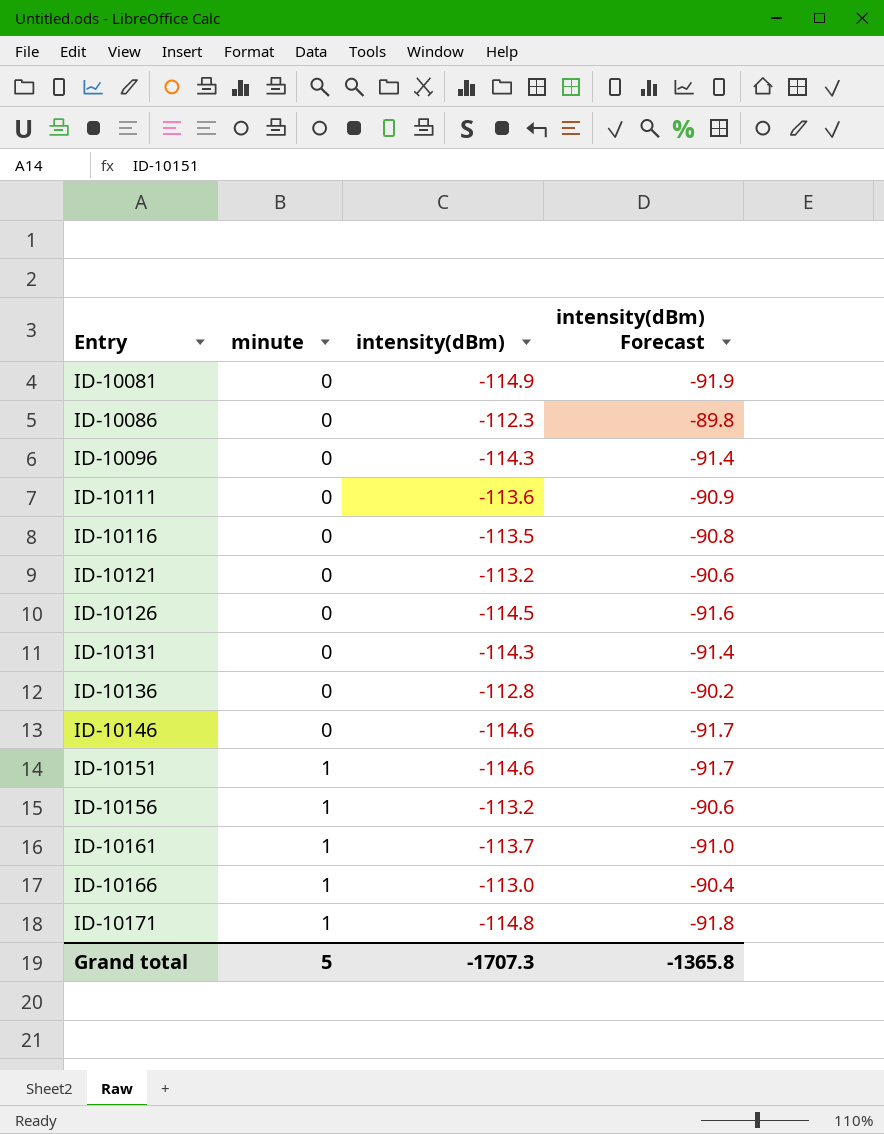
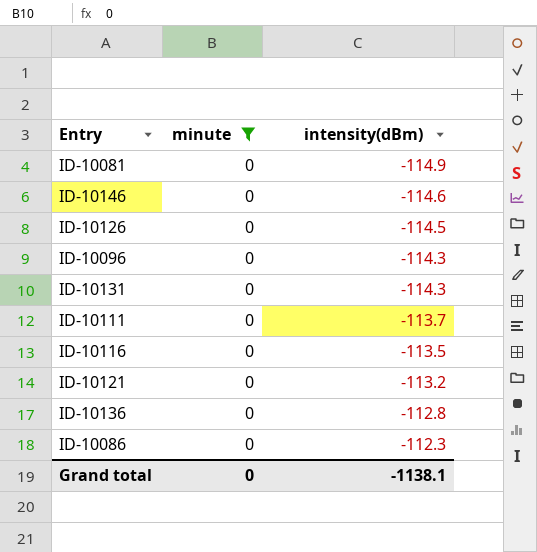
filter: none -> minute = 0
row order: Entry ascending -> intensity(dBm) ascending
column intensity(dBm) Forecast | formula: [intensity(dBm)] * 0.8 -> none
ID-10111 | intensity(dBm): -113.6 -> -113.7
Grand total | minute: 5 -> 0
Grand total | intensity(dBm): -1707.3 -> -1138.1

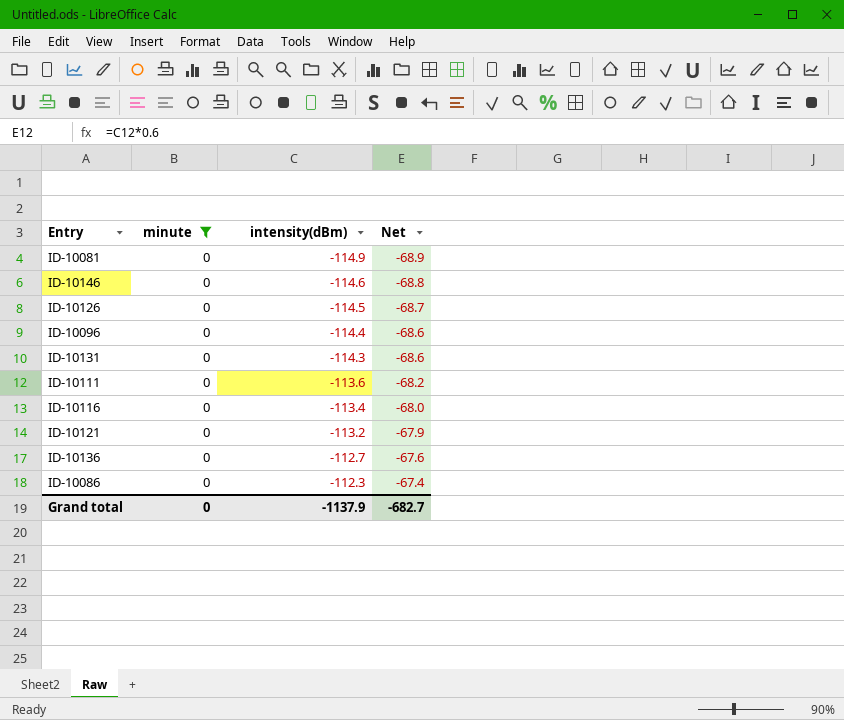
column Net | formula: none -> [intensity(dBm)] * 0.6
ID-10096 | intensity(dBm): -114.3 -> -114.4
ID-10111 | intensity(dBm): -113.7 -> -113.6
ID-10116 | intensity(dBm): -113.5 -> -113.4
ID-10136 | intensity(dBm): -112.8 -> -112.7
Grand total | intensity(dBm): -1138.1 -> -1137.9

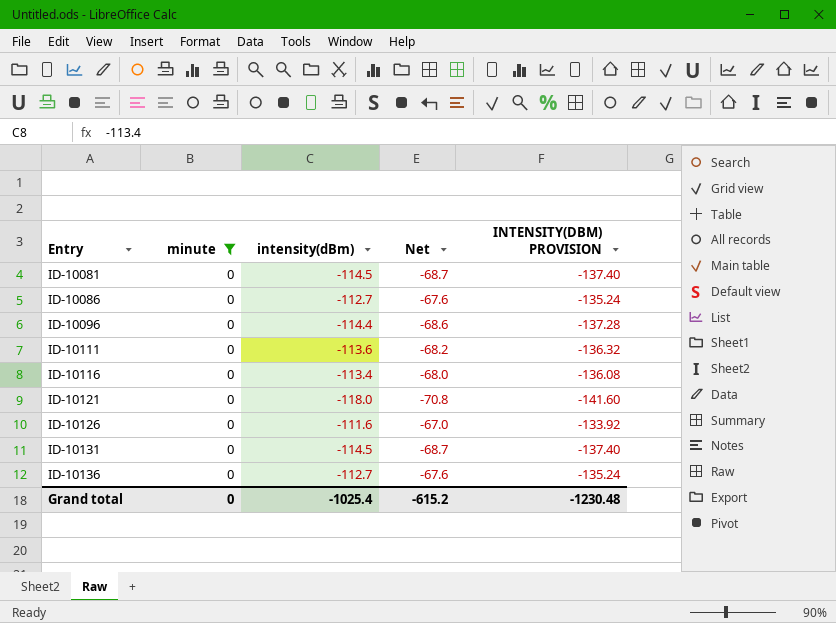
row order: intensity(dBm) ascending -> Entry ascending
column INTENSITY(DBM) PROVISION | formula: none -> [intensity(dBm)] * 1.2
row ID-10146: 0 | -114.6 | -68.8 -> none
ID-10081 | intensity(dBm): -114.9 -> -114.5
ID-10081 | Net: -68.9 -> -68.7
ID-10086 | intensity(dBm): -112.3 -> -112.7
ID-10086 | Net: -67.4 -> -67.6
ID-10121 | intensity(dBm): -113.2 -> -118.0
ID-10121 | Net: -67.9 -> -70.8
ID-10126 | intensity(dBm): -114.5 -> -111.6
ID-10126 | Net: -68.7 -> -67.0
ID-10131 | intensity(dBm): -114.3 -> -114.5
ID-10131 | Net: -68.6 -> -68.7
Grand total | intensity(dBm): -1137.9 -> -1025.4
Grand total | Net: -682.7 -> -615.2

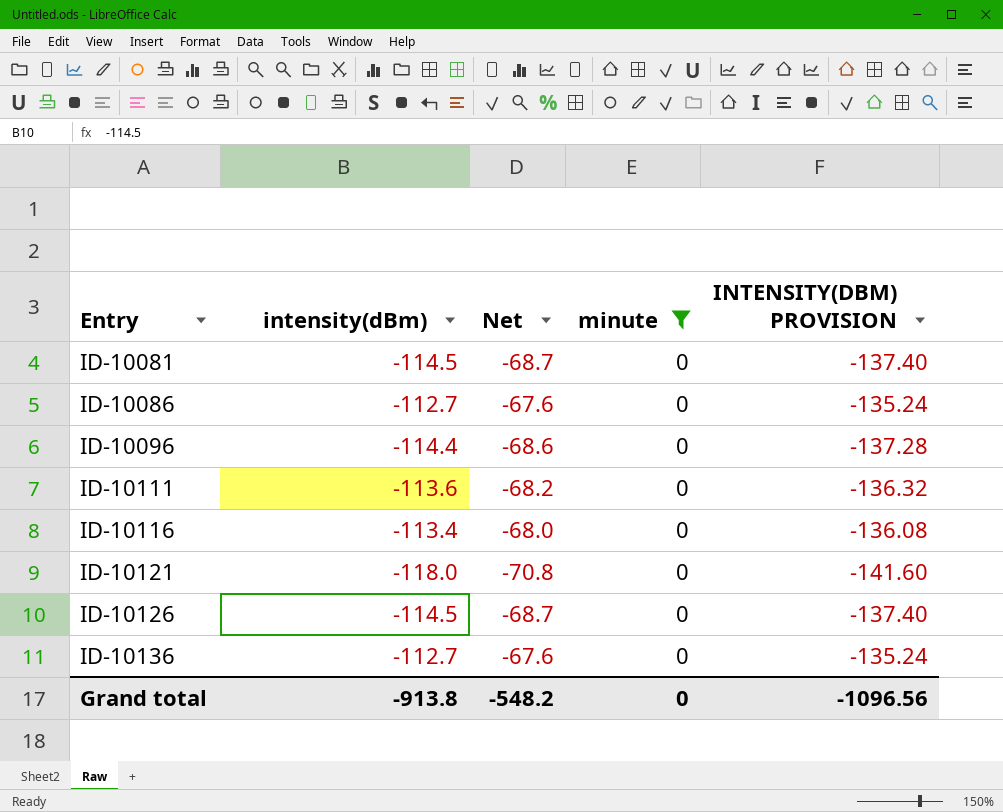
column minute | position: 2 -> 4
row ID-10131: 0 | -114.5 | -68.7 | -137.40 -> none
ID-10126 | intensity(dBm): -111.6 -> -114.5
ID-10126 | Net: -67.0 -> -68.7
ID-10126 | INTENSITY(DBM) PROVISION: -133.92 -> -137.40
Grand total | intensity(dBm): -1025.4 -> -913.8
Grand total | Net: -615.2 -> -548.2
Grand total | INTENSITY(DBM) PROVISION: -1230.48 -> -1096.56

